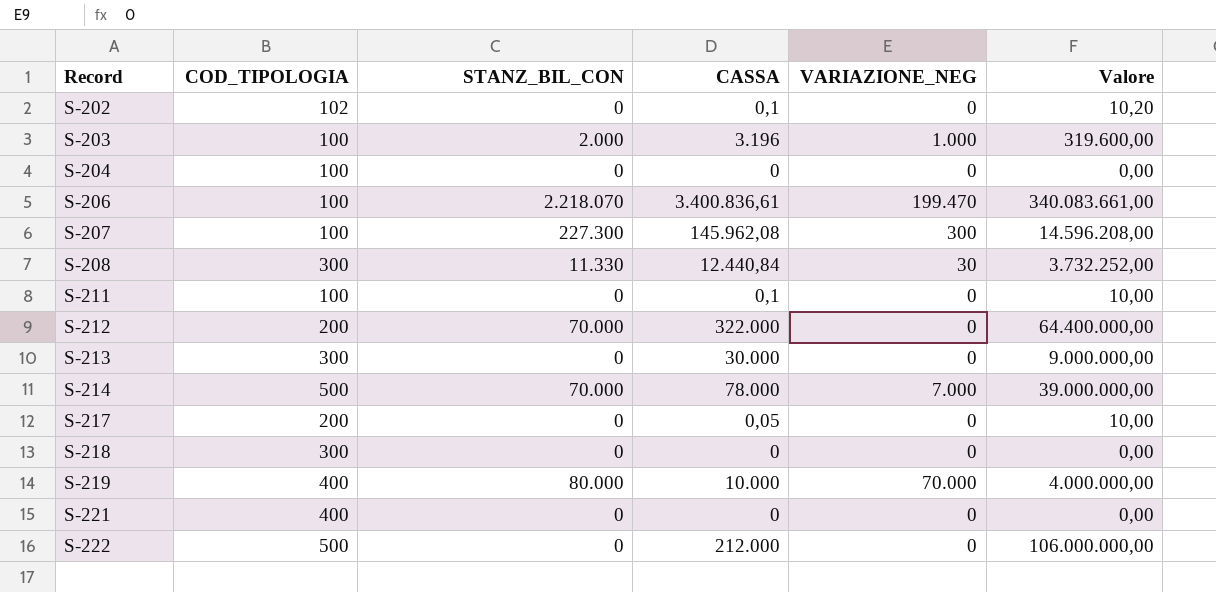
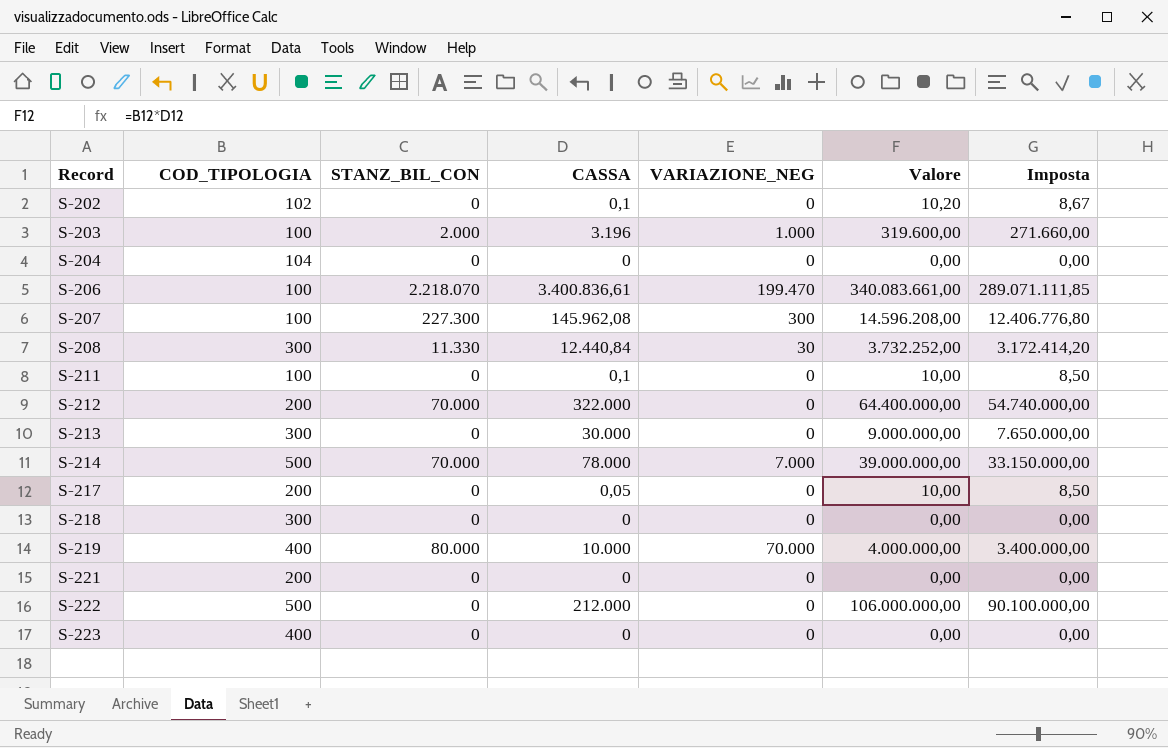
column Imposta | formula: none -> [Valore] * 0,85
S-204 | COD_TIPOLOGIA: 100 -> 104
S-221 | COD_TIPOLOGIA: 400 -> 200
row S-223: none -> 400 | 0 | 0 | 0 | 0,00 | 0,00

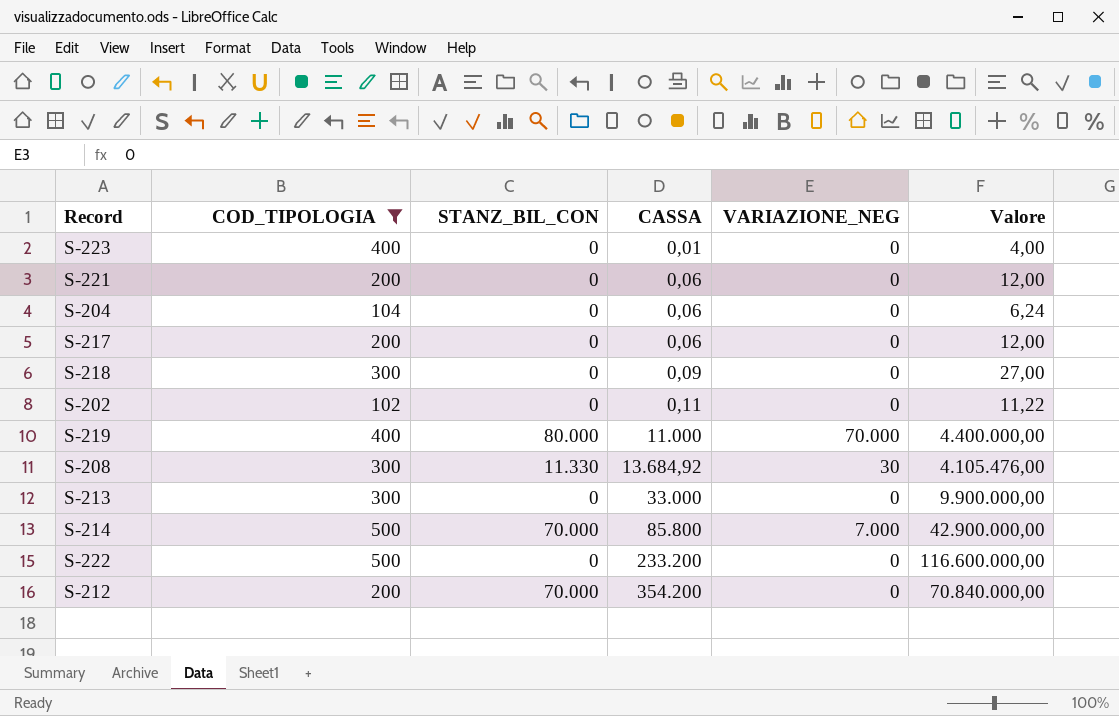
filter: none -> COD_TIPOLOGIA != 100
row order: Record ascending -> CASSA ascending
column Imposta | formula: [Valore] * 0,85 -> none
S-223 | CASSA: 0 -> 0,01
S-223 | Valore: 0,00 -> 4,00
S-221 | CASSA: 0 -> 0,06
S-221 | Valore: 0,00 -> 12,00
S-204 | CASSA: 0 -> 0,06
S-204 | Valore: 0,00 -> 6,24
S-217 | CASSA: 0,05 -> 0,06
S-217 | Valore: 10,00 -> 12,00
S-218 | CASSA: 0 -> 0,09
S-218 | Valore: 0,00 -> 27,00
S-202 | CASSA: 0,1 -> 0,11
S-202 | Valore: 10,20 -> 11,22
S-219 | CASSA: 10.000 -> 11.000
S-219 | Valore: 4.000.000,00 -> 4.400.000,00
S-208 | CASSA: 12.440,84 -> 13.684,92
S-208 | Valore: 3.732.252,00 -> 4.105.476,00
S-213 | CASSA: 30.000 -> 33.000
S-213 | Valore: 9.000.000,00 -> 9.900.000,00
S-214 | CASSA: 78.000 -> 85.800
S-214 | Valore: 39.000.000,00 -> 42.900.000,00
S-222 | CASSA: 212.000 -> 233.200
S-222 | Valore: 106.000.000,00 -> 116.600.000,00
S-212 | CASSA: 322.000 -> 354.200
S-212 | Valore: 64.400.000,00 -> 70.840.000,00

